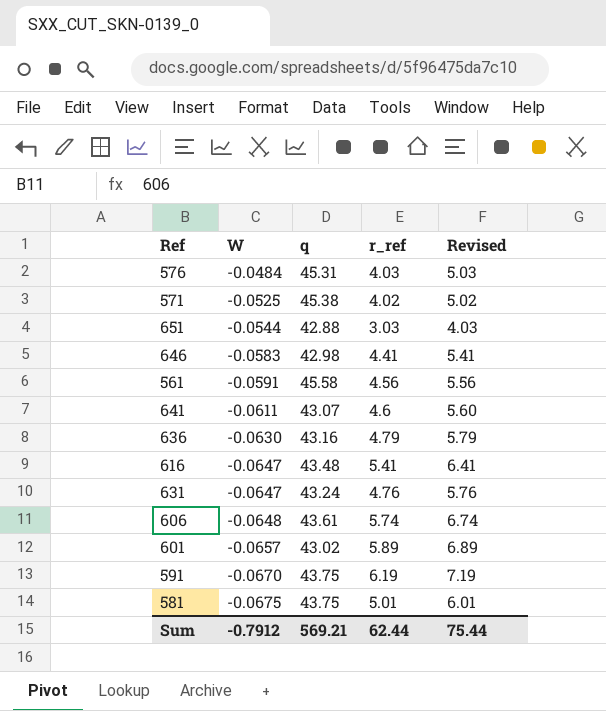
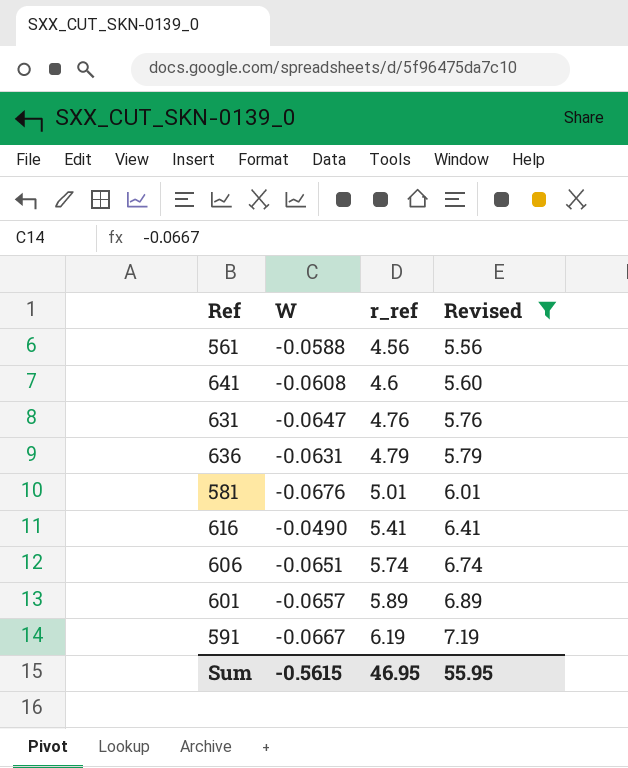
filter: none -> Revised >= 5.56
row order: W descending -> r_ref ascending
column q | position: 3 -> none
561 | W: -0.0591 -> -0.0588
641 | W: -0.0611 -> -0.0608
636 | W: -0.0630 -> -0.0631
581 | W: -0.0675 -> -0.0676
616 | W: -0.0647 -> -0.0490
606 | W: -0.0648 -> -0.0651
591 | W: -0.0670 -> -0.0667
Sum | W: -0.7912 -> -0.5615
Sum | r_ref: 62.44 -> 46.95
Sum | Revised: 75.44 -> 55.95

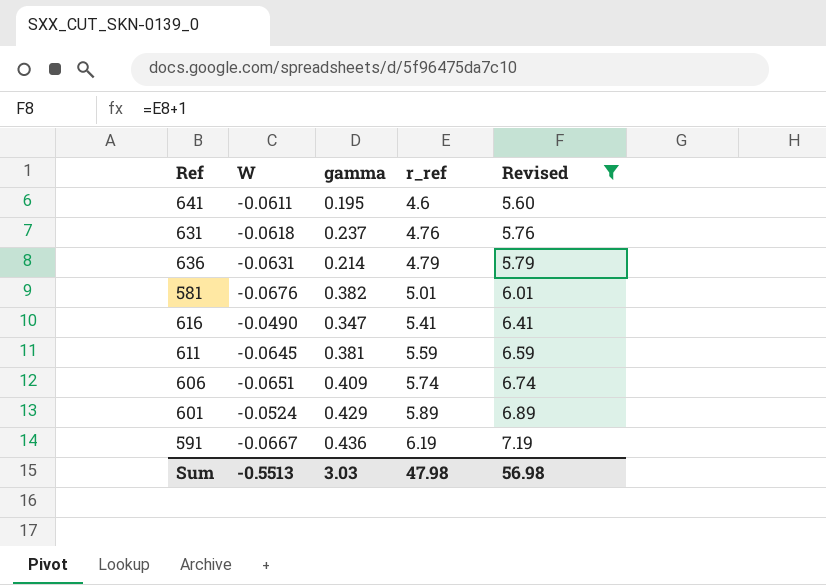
column gamma | position: none -> 3
row 561: -0.0588 | 4.56 | 5.56 -> none
641 | W: -0.0608 -> -0.0611
631 | W: -0.0647 -> -0.0618
row 611: none -> -0.0645 | 0.381 | 5.59 | 6.59
601 | W: -0.0657 -> -0.0524
Sum | W: -0.5615 -> -0.5513
Sum | r_ref: 46.95 -> 47.98
Sum | Revised: 55.95 -> 56.98

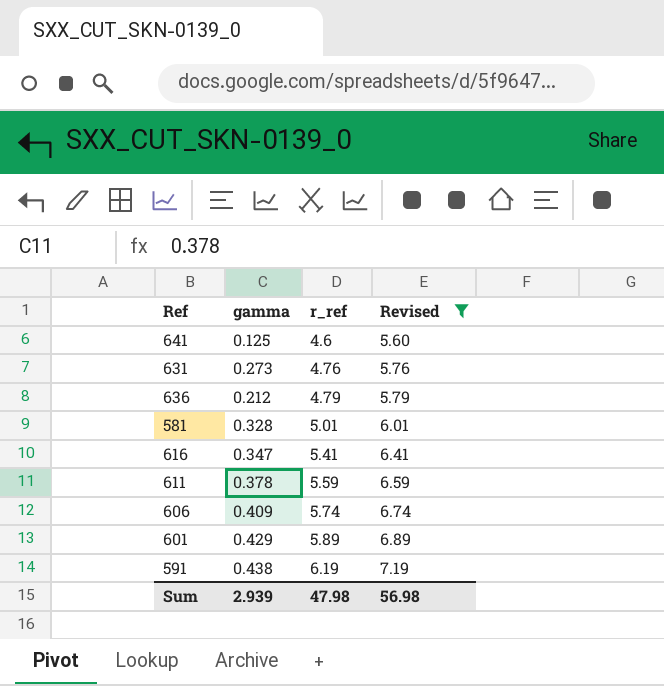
column W | position: 2 -> none
641 | gamma: 0.195 -> 0.125
631 | gamma: 0.237 -> 0.273
636 | gamma: 0.214 -> 0.212
581 | gamma: 0.382 -> 0.328
611 | gamma: 0.381 -> 0.378
591 | gamma: 0.436 -> 0.438
Sum | gamma: 3.03 -> 2.939

